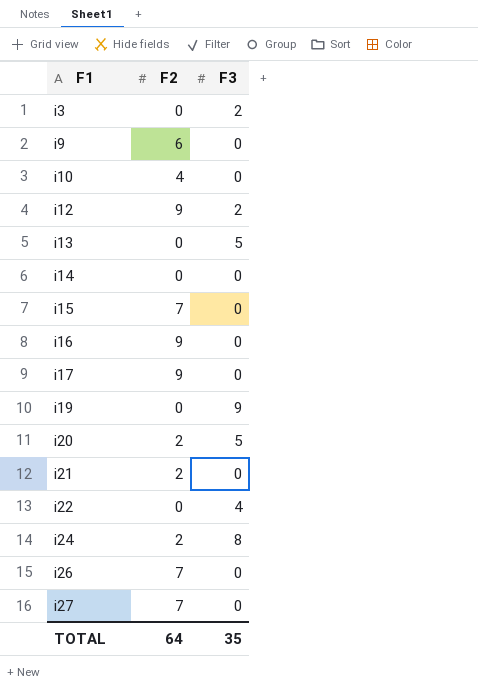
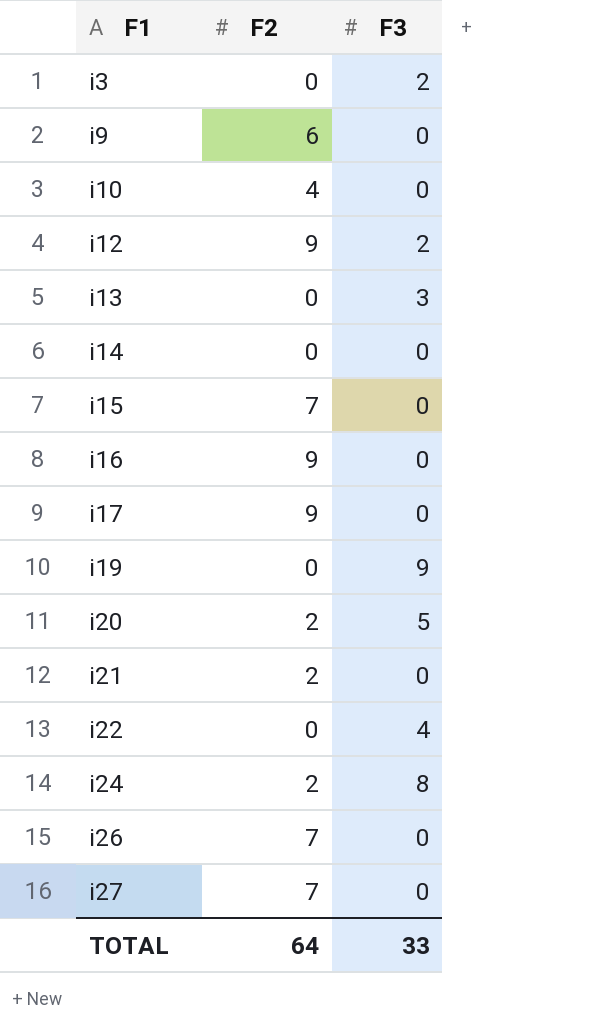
i13 | F3: 5 -> 3
TOTAL | F3: 35 -> 33

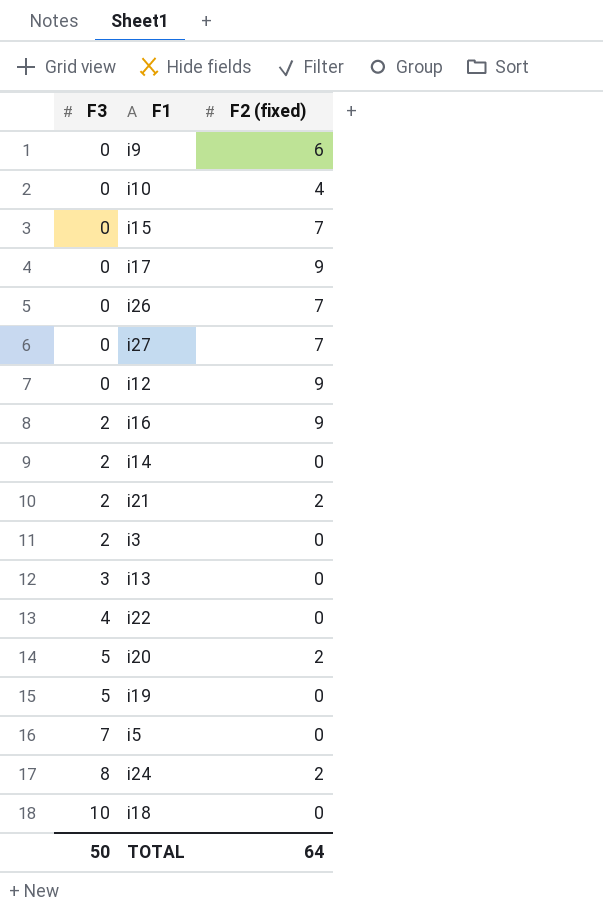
row order: F1 ascending -> F3 ascending
column F3 | position: 3 -> 1
column name: F2 -> F2 (fixed)
i12 | F3: 2 -> 0
i16 | F3: 0 -> 2
i14 | F3: 0 -> 2
i21 | F3: 0 -> 2
i19 | F3: 9 -> 5
row i5: none -> 7 | 0
row i18: none -> 10 | 0
TOTAL | F3: 33 -> 50

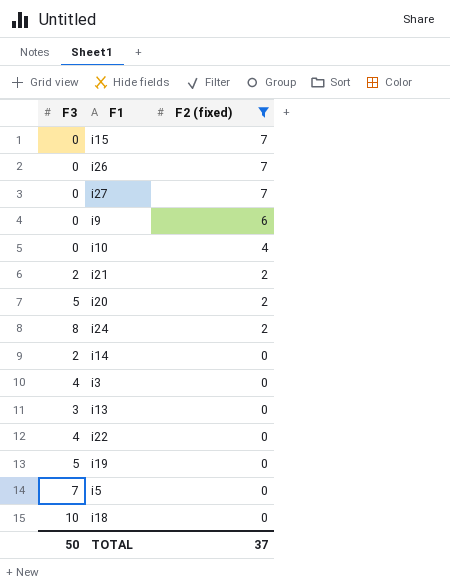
filter: none -> F2 (fixed) != 9
row order: F3 ascending -> F2 (fixed) descending
i3 | F3: 2 -> 4
TOTAL | F2 (fixed): 64 -> 37

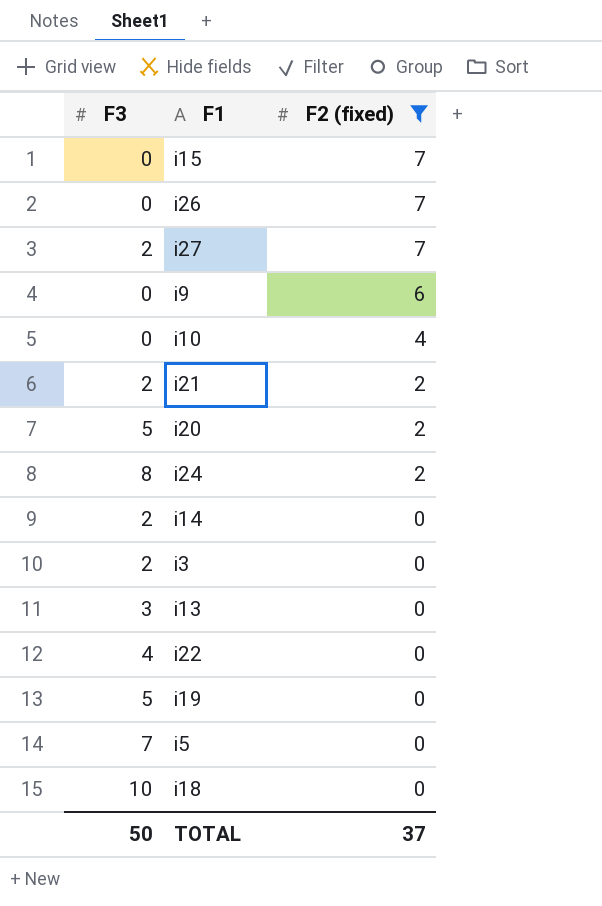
i27 | F3: 0 -> 2
i3 | F3: 4 -> 2

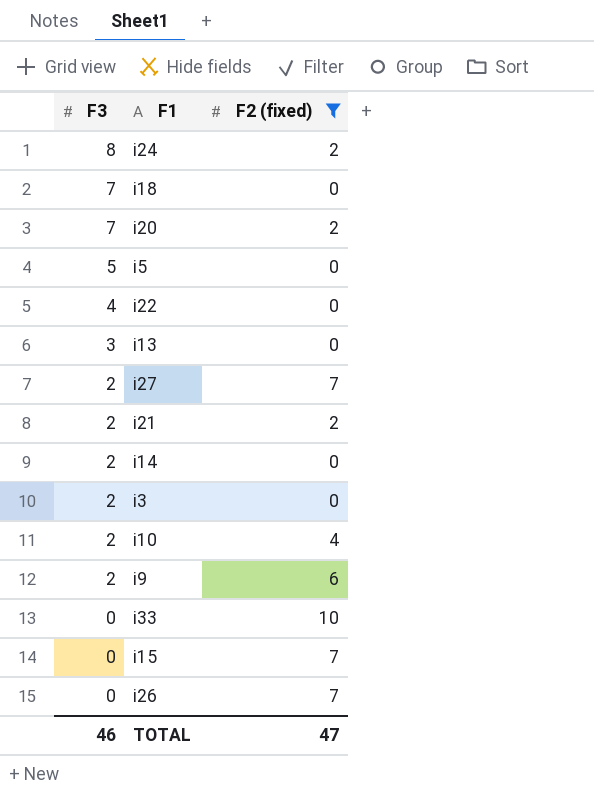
row order: F2 (fixed) descending -> F3 descending
row i19: 5 | 0 -> none
i18 | F3: 10 -> 7
i20 | F3: 5 -> 7
i5 | F3: 7 -> 5
i10 | F3: 0 -> 2
i9 | F3: 0 -> 2
row i33: none -> 0 | 10
TOTAL | F3: 50 -> 46
TOTAL | F2 (fixed): 37 -> 47

